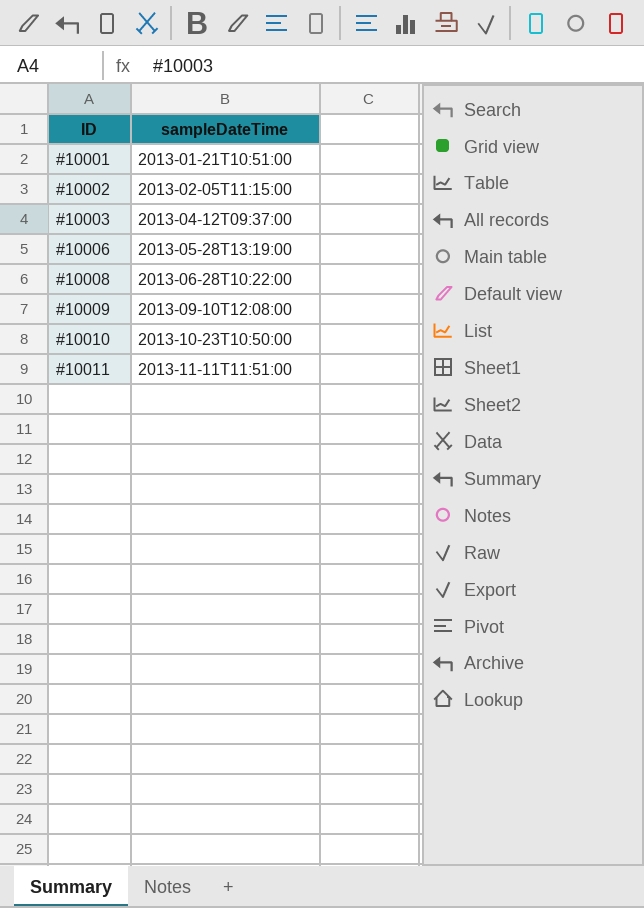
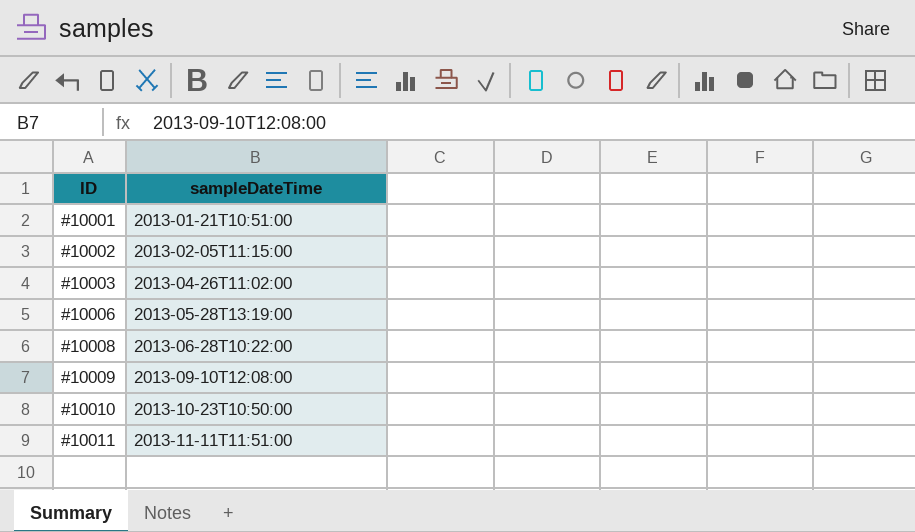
#10003 | sampleDateTime: 2013-04-12T09:37:00 -> 2013-04-26T11:02:00

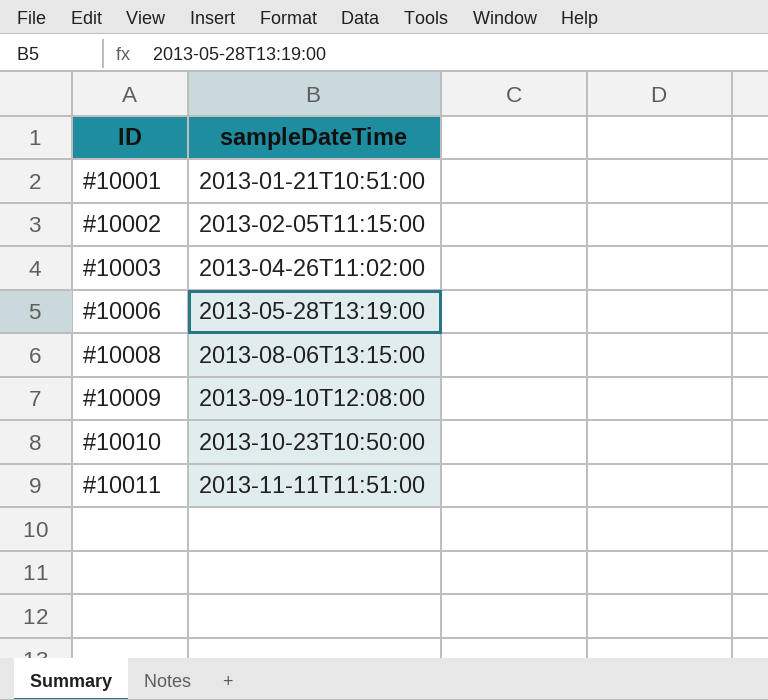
#10008 | sampleDateTime: 2013-06-28T10:22:00 -> 2013-08-06T13:15:00

